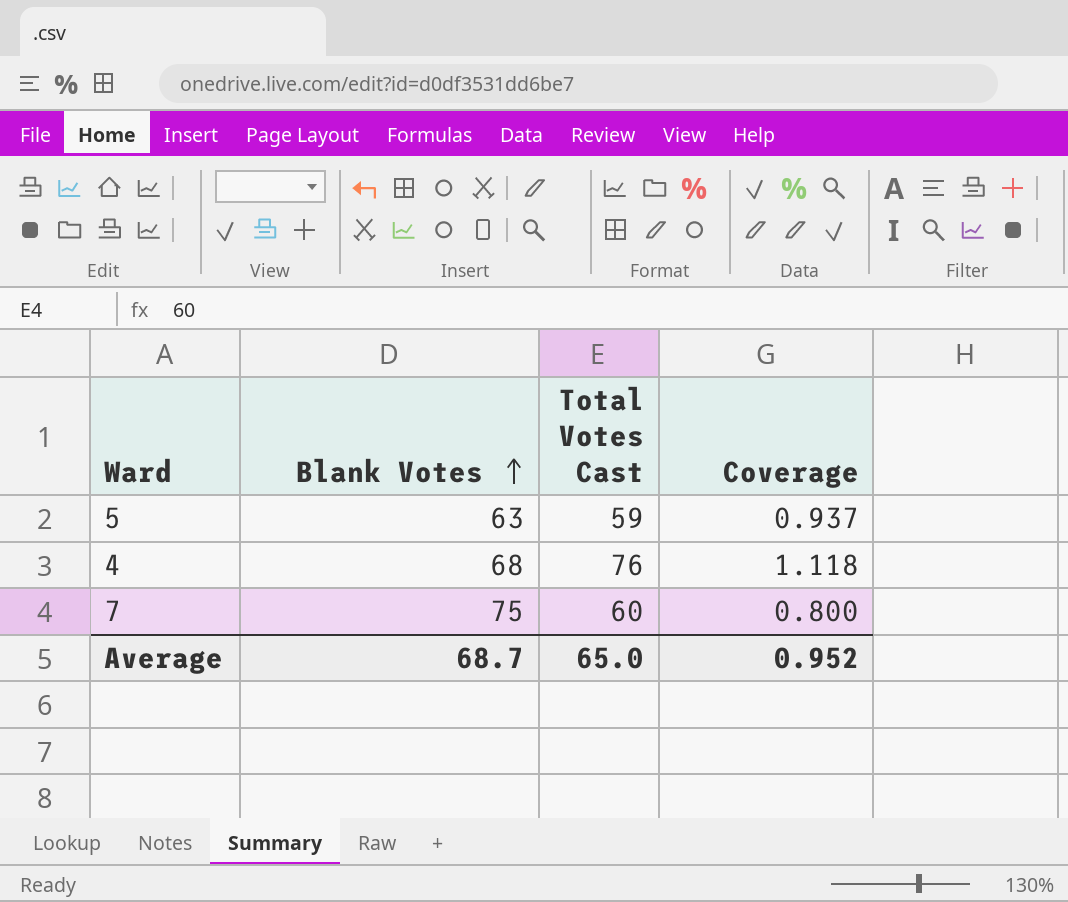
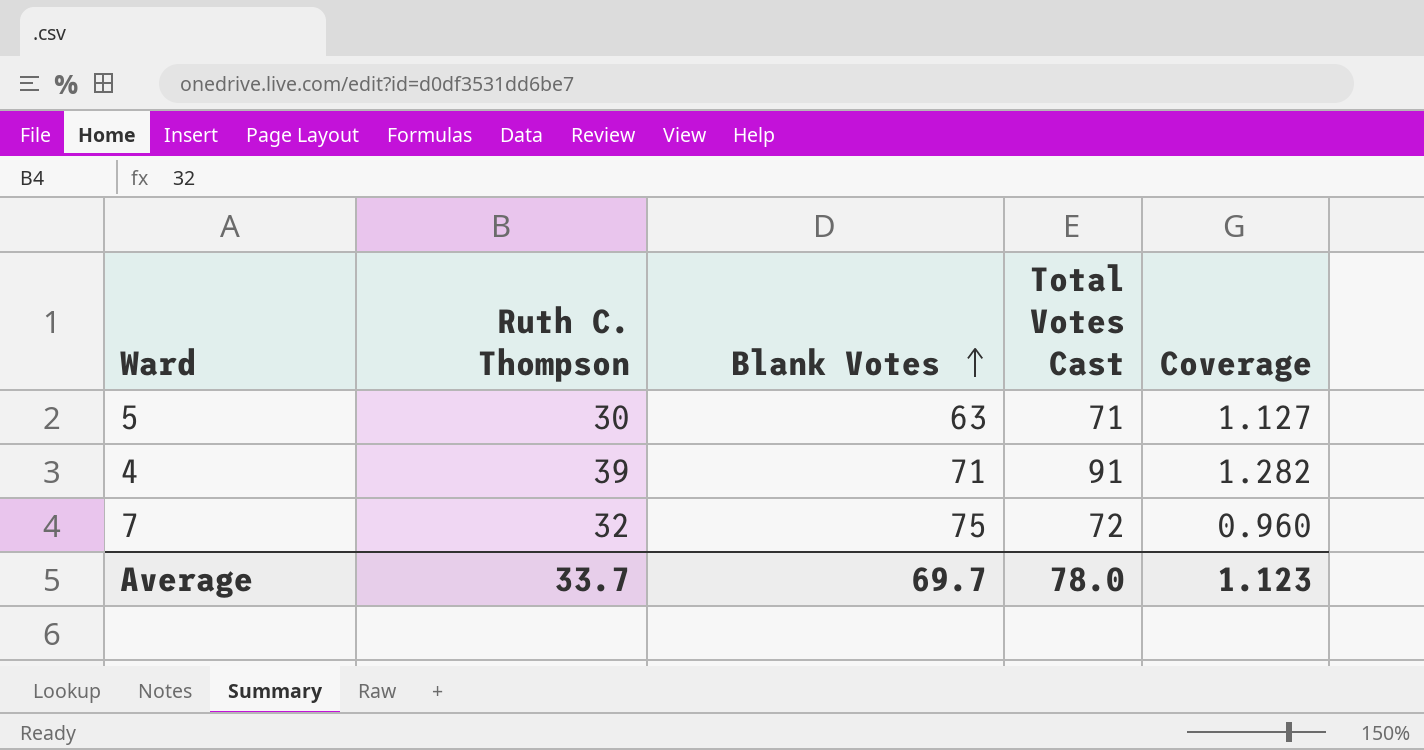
column Ruth C. Thompson | position: none -> 2
5 | Total Votes Cast: 59 -> 71
5 | Coverage: 0.937 -> 1.127
4 | Blank Votes: 68 -> 71
4 | Total Votes Cast: 76 -> 91
4 | Coverage: 1.118 -> 1.282
7 | Total Votes Cast: 60 -> 72
7 | Coverage: 0.800 -> 0.960
Average | Blank Votes: 68.7 -> 69.7
Average | Total Votes Cast: 65.0 -> 78.0
Average | Coverage: 0.952 -> 1.123

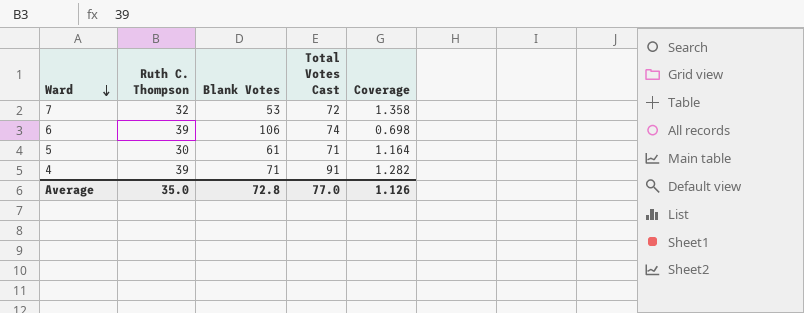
row order: Blank Votes ascending -> Ward descending
7 | Blank Votes: 75 -> 53
7 | Coverage: 0.960 -> 1.358
row 6: none -> 39 | 106 | 74 | 0.698
5 | Blank Votes: 63 -> 61
5 | Coverage: 1.127 -> 1.164
Average | Ruth C. Thompson: 33.7 -> 35.0
Average | Blank Votes: 69.7 -> 72.8
Average | Total Votes Cast: 78.0 -> 77.0
Average | Coverage: 1.123 -> 1.126

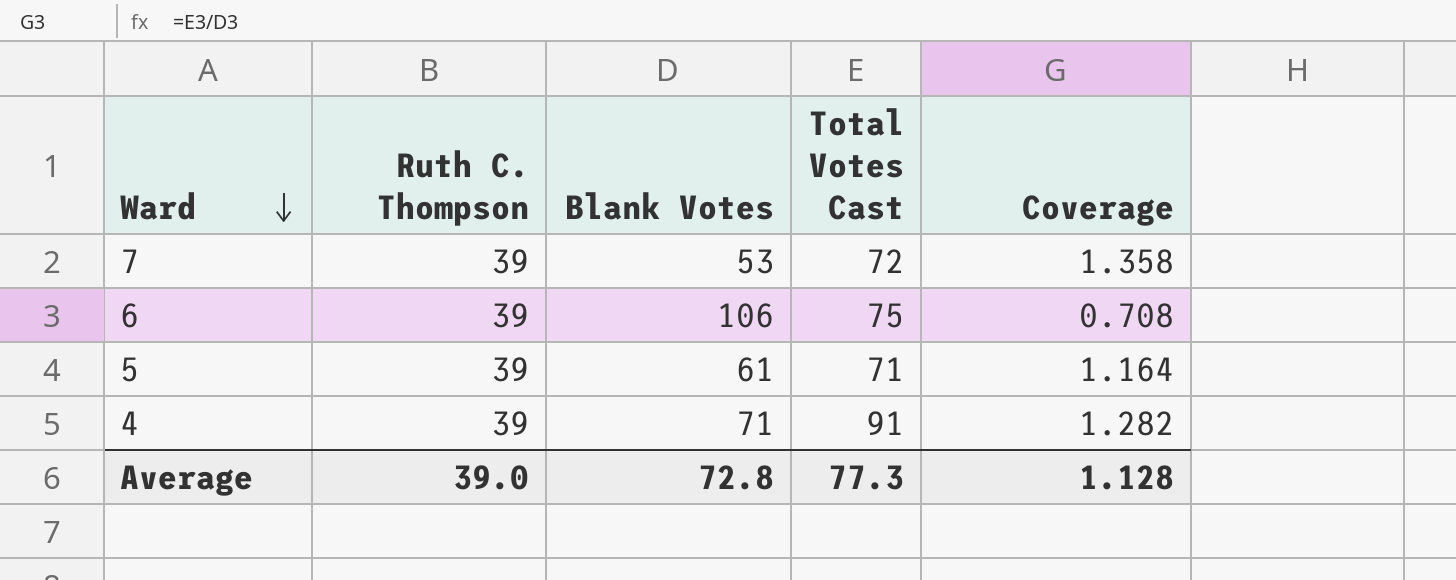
7 | Ruth C. Thompson: 32 -> 39
6 | Total Votes Cast: 74 -> 75
6 | Coverage: 0.698 -> 0.708
5 | Ruth C. Thompson: 30 -> 39
Average | Ruth C. Thompson: 35.0 -> 39.0
Average | Total Votes Cast: 77.0 -> 77.3
Average | Coverage: 1.126 -> 1.128

